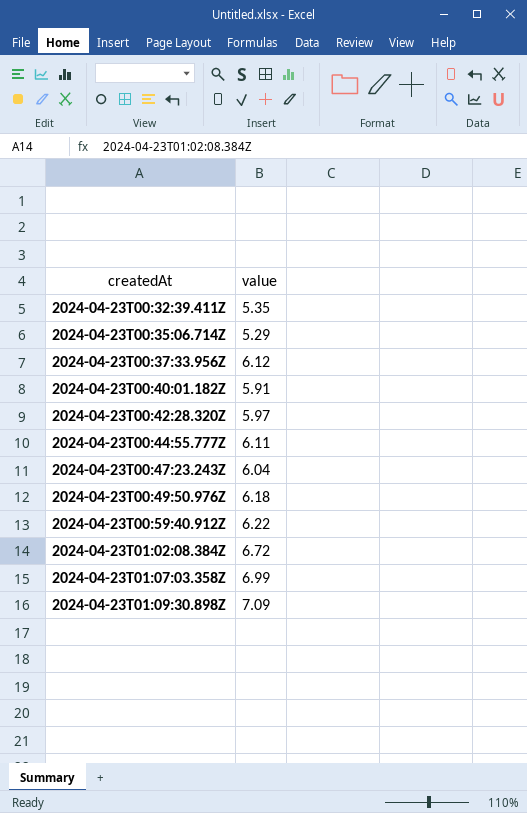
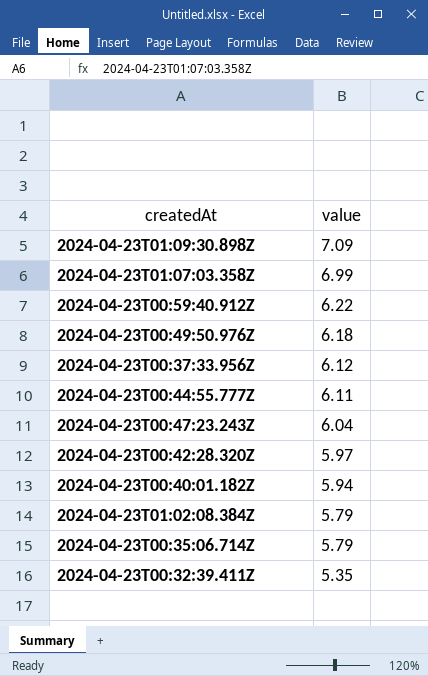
row order: createdAt ascending -> value descending
2024-04-23T00:40:01.182Z | value: 5.91 -> 5.94
2024-04-23T01:02:08.384Z | value: 6.72 -> 5.79
2024-04-23T00:35:06.714Z | value: 5.29 -> 5.79

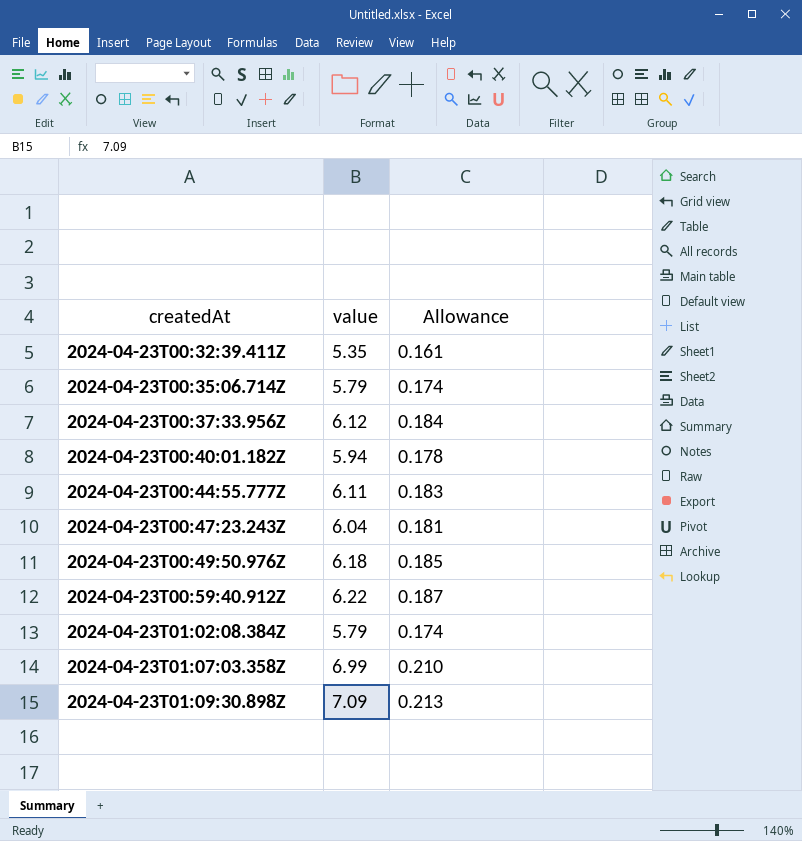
row order: value descending -> createdAt ascending
column Allowance | formula: none -> [value] * 0.03
row 2024-04-23T00:42:28.320Z: 5.97 -> none

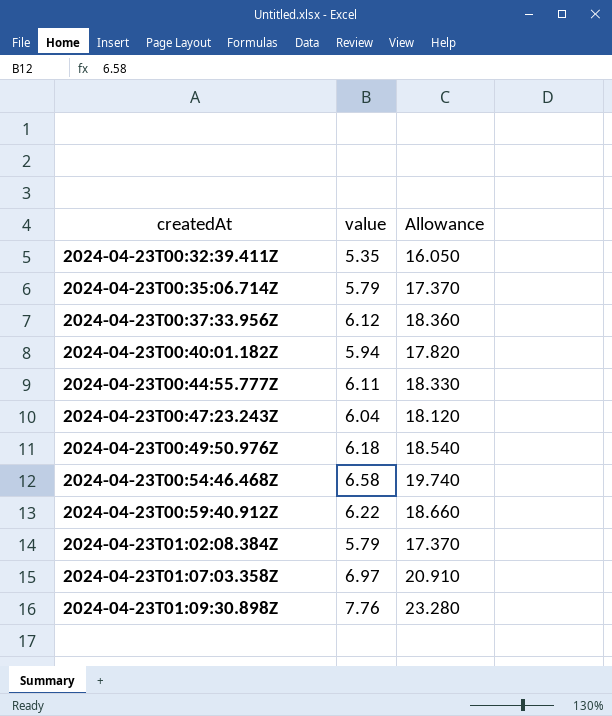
column Allowance | formula: [value] * 0.03 -> [value] * 3
row 2024-04-23T00:54:46.468Z: none -> 6.58 | 19.740
2024-04-23T01:07:03.358Z | value: 6.99 -> 6.97
2024-04-23T01:09:30.898Z | value: 7.09 -> 7.76

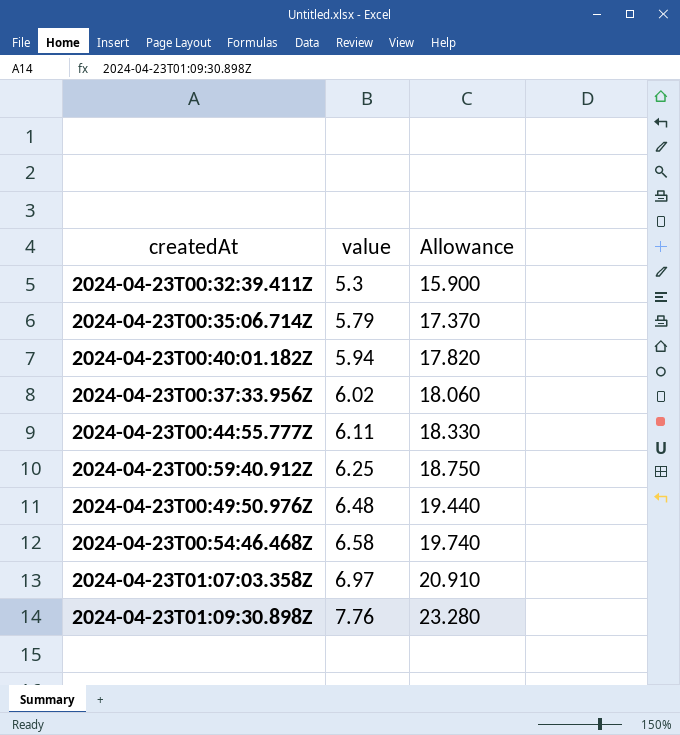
row order: createdAt ascending -> value ascending
row 2024-04-23T00:47:23.243Z: 6.04 | 18.120 -> none
row 2024-04-23T01:02:08.384Z: 5.79 | 17.370 -> none
2024-04-23T00:32:39.411Z | value: 5.35 -> 5.3
2024-04-23T00:32:39.411Z | Allowance: 16.050 -> 15.900
2024-04-23T00:37:33.956Z | value: 6.12 -> 6.02
2024-04-23T00:37:33.956Z | Allowance: 18.360 -> 18.060
2024-04-23T00:59:40.912Z | value: 6.22 -> 6.25
2024-04-23T00:59:40.912Z | Allowance: 18.660 -> 18.750
2024-04-23T00:49:50.976Z | value: 6.18 -> 6.48
2024-04-23T00:49:50.976Z | Allowance: 18.540 -> 19.440

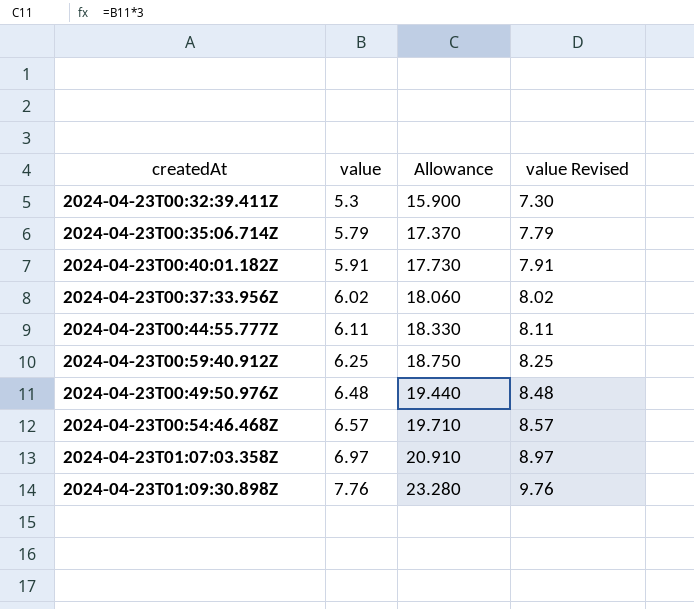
column value Revised | formula: none -> [value] + 2
2024-04-23T00:40:01.182Z | value: 5.94 -> 5.91
2024-04-23T00:40:01.182Z | Allowance: 17.820 -> 17.730
2024-04-23T00:54:46.468Z | value: 6.58 -> 6.57
2024-04-23T00:54:46.468Z | Allowance: 19.740 -> 19.710

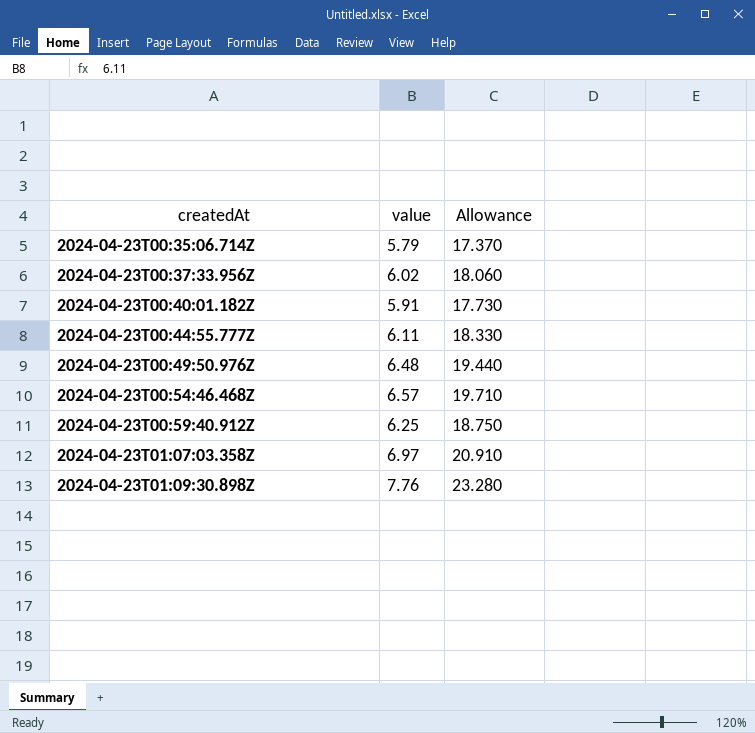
row order: value ascending -> createdAt ascending
column value Revised | formula: [value] + 2 -> none
row 2024-04-23T00:32:39.411Z: 5.3 | 15.900 | 7.30 -> none

